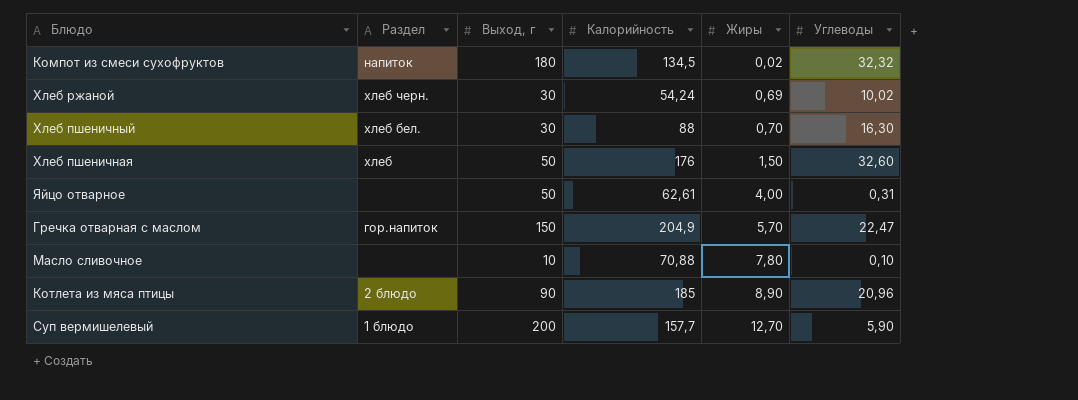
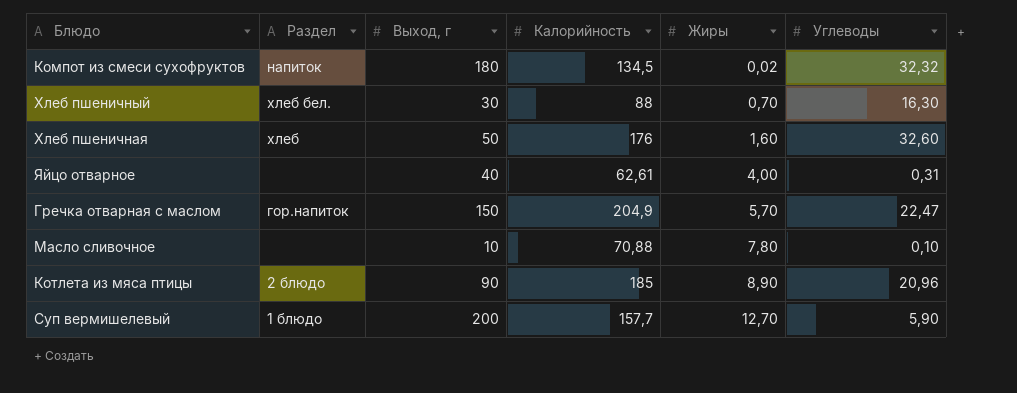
row Хлеб ржаной: хлеб черн. | 30 | 54,24 | 0,69 | 10,02 -> none
Хлеб пшеничная | Жиры: 1,50 -> 1,60
Яйцо отварное | Выход, г: 50 -> 40

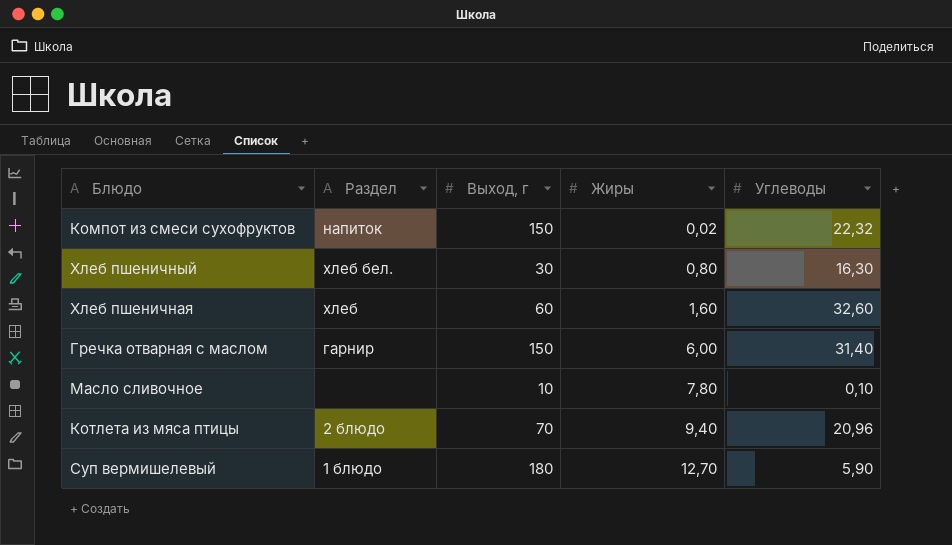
column Калорийность | position: 4 -> none
row Яйцо отварное: none | 40 | 62,61 | 4,00 | 0,31 -> none
Компот из смеси сухофруктов | Выход, г: 180 -> 150
Компот из смеси сухофруктов | Углеводы: 32,32 -> 22,32
Хлеб пшеничный | Жиры: 0,70 -> 0,80
Хлеб пшеничная | Выход, г: 50 -> 60
Гречка отварная с маслом | Раздел: гор.напиток -> гарнир
Гречка отварная с маслом | Жиры: 5,70 -> 6,00
Гречка отварная с маслом | Углеводы: 22,47 -> 31,40
Котлета из мяса птицы | Выход, г: 90 -> 70
Котлета из мяса птицы | Жиры: 8,90 -> 9,40
Суп вермишелевый | Выход, г: 200 -> 180

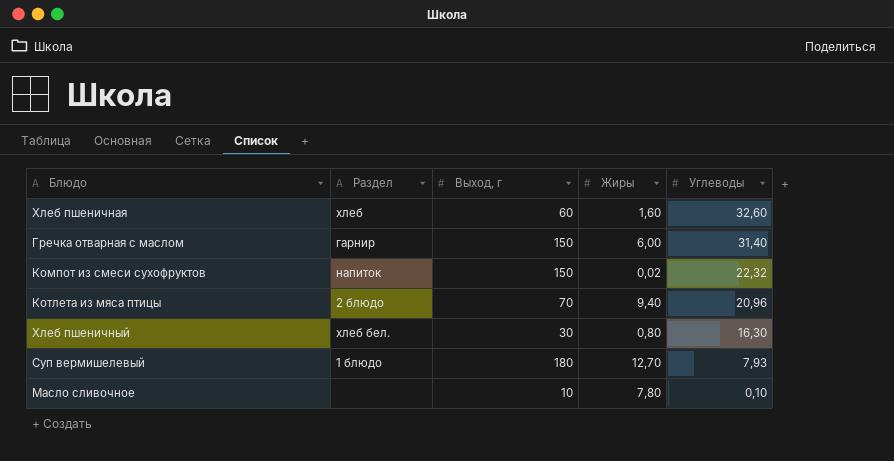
row order: Жиры ascending -> Углеводы descending
Суп вермишелевый | Углеводы: 5,90 -> 7,93

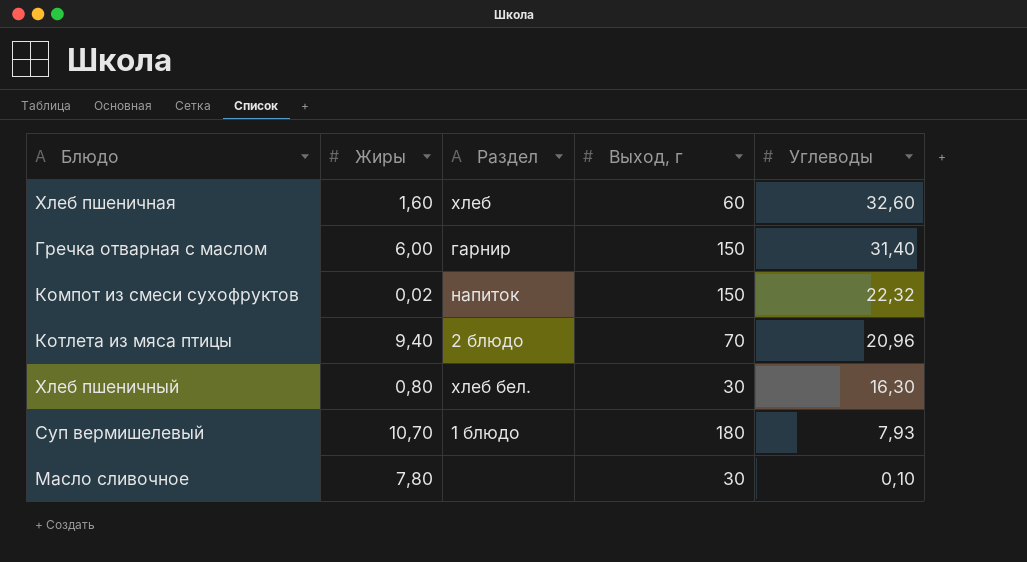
column Жиры | position: 4 -> 2
Суп вермишелевый | Жиры: 12,70 -> 10,70
Масло сливочное | Выход, г: 10 -> 30

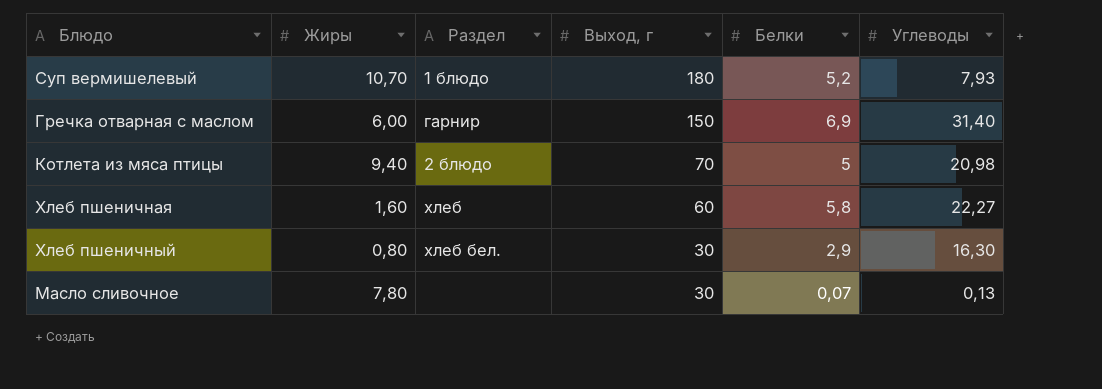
row order: Углеводы descending -> Выход, г descending
column Белки | position: none -> 5
row Компот из смеси сухофруктов: 0,02 | напиток | 150 | 22,32 -> none
Котлета из мяса птицы | Углеводы: 20,96 -> 20,98
Хлеб пшеничная | Углеводы: 32,60 -> 22,27
Масло сливочное | Углеводы: 0,10 -> 0,13

